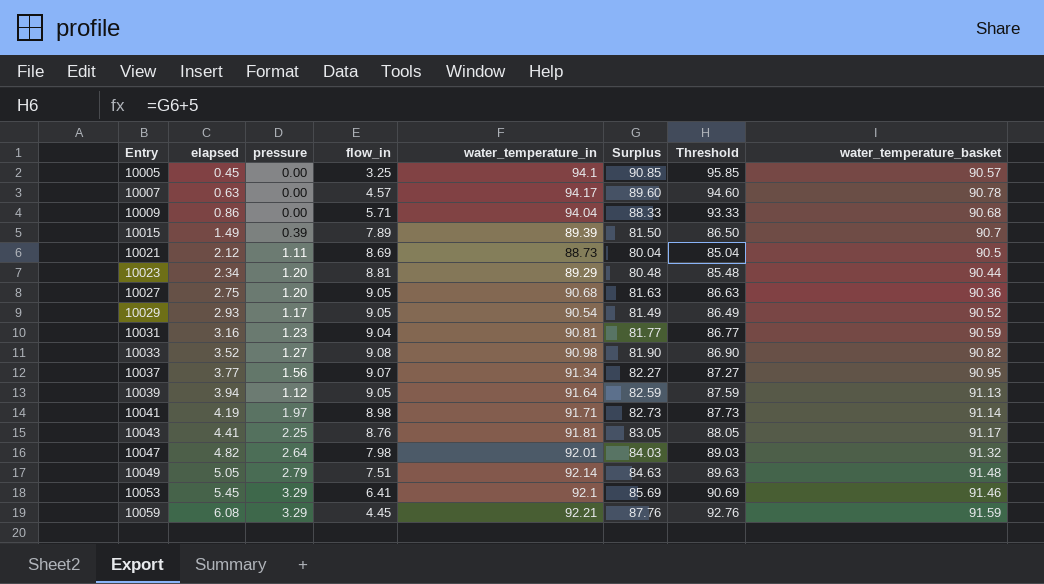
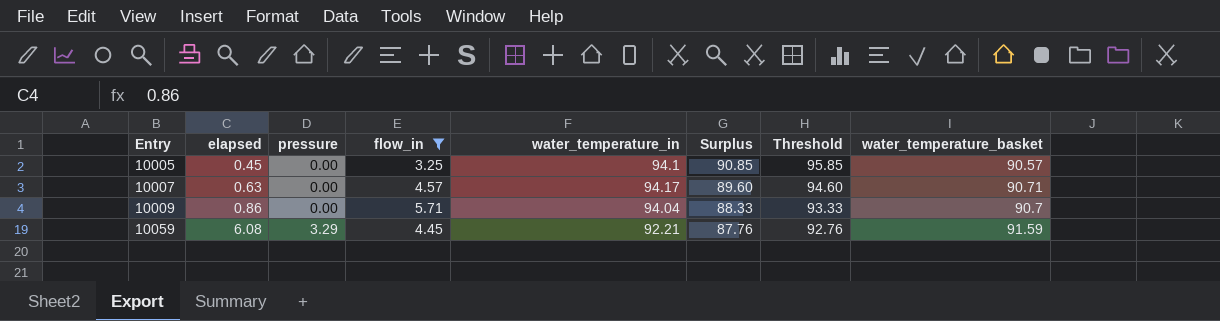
filter: none -> flow_in <= 5.71
10007 | water_temperature_basket: 90.78 -> 90.71
10009 | water_temperature_basket: 90.68 -> 90.7

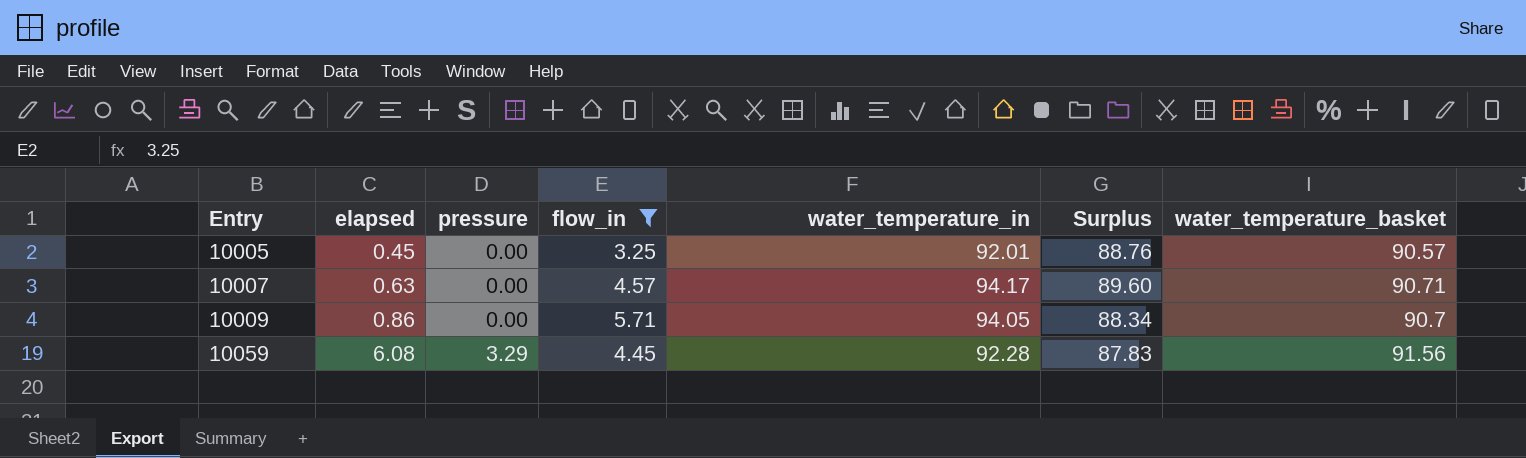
column Threshold | formula: [Surplus] + 5 -> none
10005 | water_temperature_in: 94.1 -> 92.01
10005 | Surplus: 90.85 -> 88.76
10009 | water_temperature_in: 94.04 -> 94.05
10009 | Surplus: 88.33 -> 88.34
10059 | water_temperature_in: 92.21 -> 92.28
10059 | Surplus: 87.76 -> 87.83
10059 | water_temperature_basket: 91.59 -> 91.56

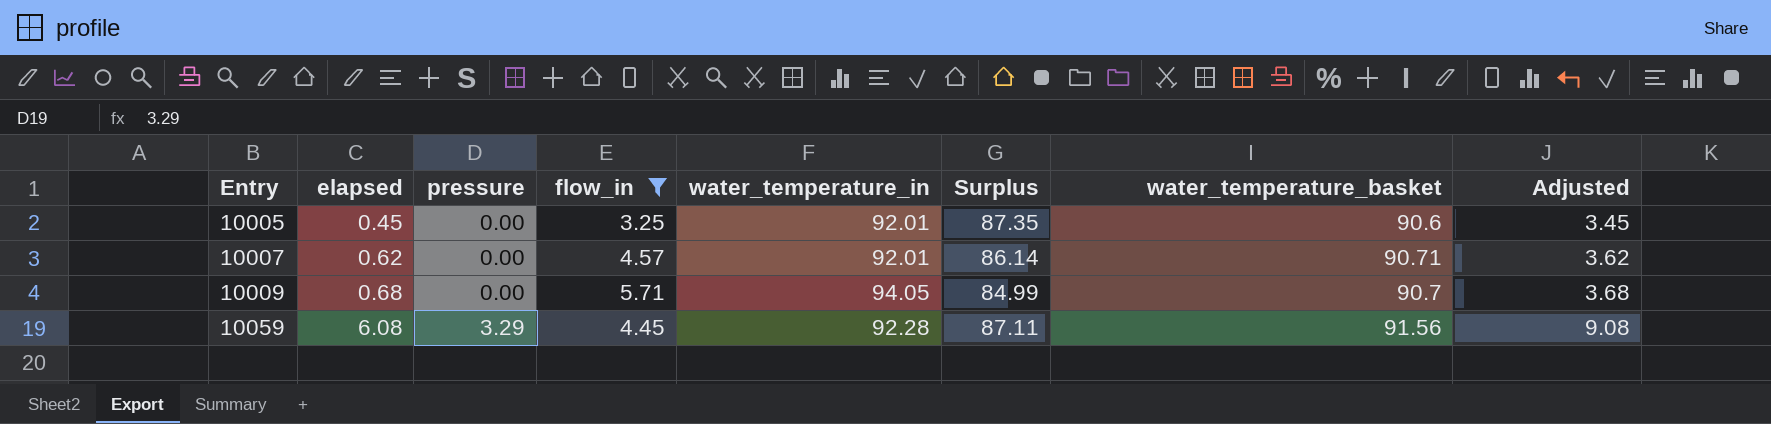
column Surplus | formula: [water_temperature_in] - [flow_in] -> [water_temperature_basket] - [flow_in]
column Adjusted | formula: none -> [elapsed] + 3
10005 | water_temperature_basket: 90.57 -> 90.6
10007 | elapsed: 0.63 -> 0.62
10007 | water_temperature_in: 94.17 -> 92.01
10009 | elapsed: 0.86 -> 0.68

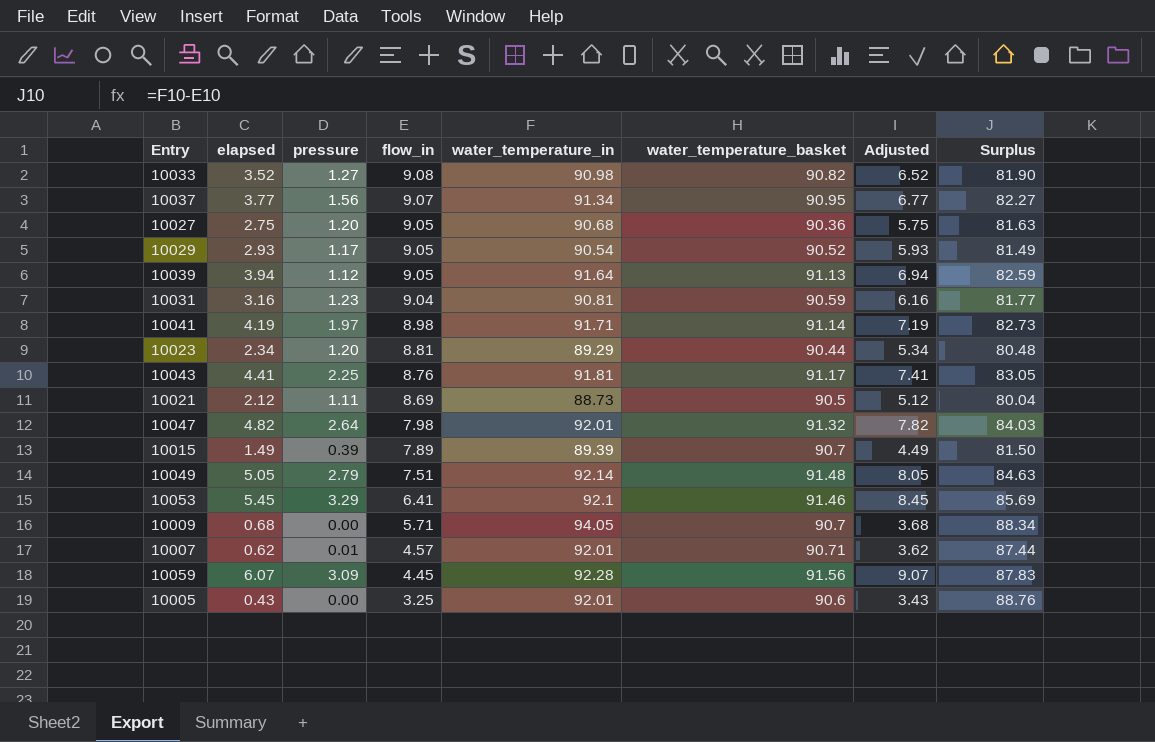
filter: flow_in <= 5.71 -> none
row order: Entry ascending -> flow_in descending
column Surplus | formula: [water_temperature_basket] - [flow_in] -> [water_temperature_in] - [flow_in]
column Surplus | position: 6 -> 8
10007 | pressure: 0.00 -> 0.01
10059 | elapsed: 6.08 -> 6.07
10059 | pressure: 3.29 -> 3.09
10059 | Adjusted: 9.08 -> 9.07
10005 | elapsed: 0.45 -> 0.43
10005 | Adjusted: 3.45 -> 3.43

